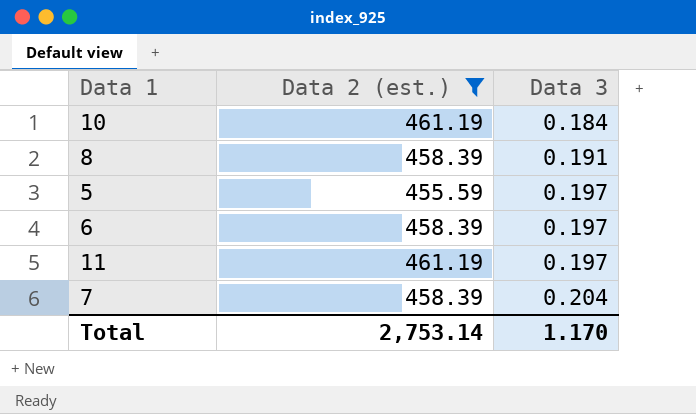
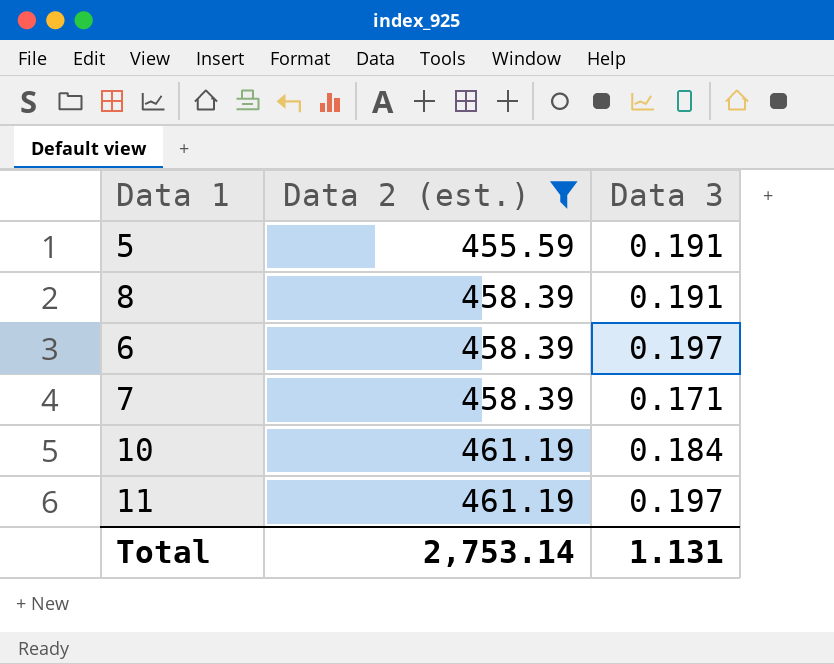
row order: Data 3 ascending -> Data 2 (est.) ascending
5 | Data 3: 0.197 -> 0.191
7 | Data 3: 0.204 -> 0.171
Total | Data 3: 1.170 -> 1.131

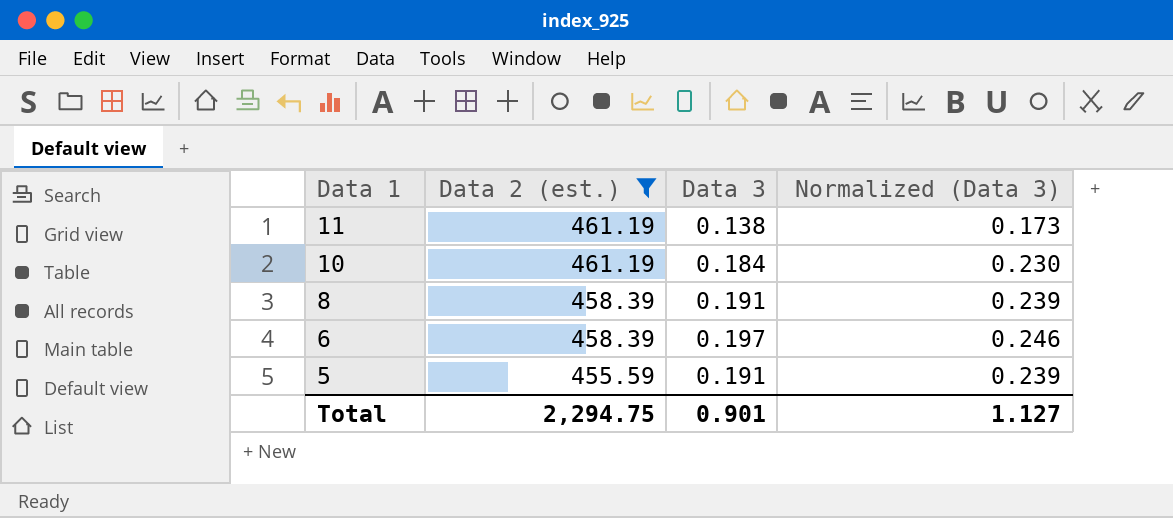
row order: Data 2 (est.) ascending -> Data 1 descending
column Normalized (Data 3) | formula: none -> [Data 3] * 1.25
row 7: 458.39 | 0.171 -> none
11 | Data 3: 0.197 -> 0.138
Total | Data 2 (est.): 2,753.14 -> 2,294.75
Total | Data 3: 1.131 -> 0.901

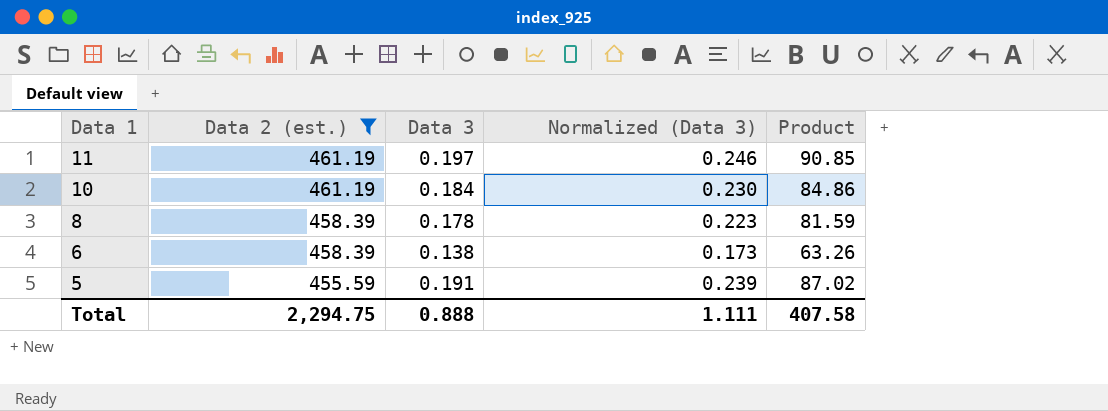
column Product | formula: none -> [Data 2 (est.)] * [Data 3]
11 | Data 3: 0.138 -> 0.197
11 | Normalized (Data 3): 0.173 -> 0.246
8 | Data 3: 0.191 -> 0.178
8 | Normalized (Data 3): 0.239 -> 0.223
6 | Data 3: 0.197 -> 0.138
6 | Normalized (Data 3): 0.246 -> 0.173
Total | Data 3: 0.901 -> 0.888
Total | Normalized (Data 3): 1.127 -> 1.111

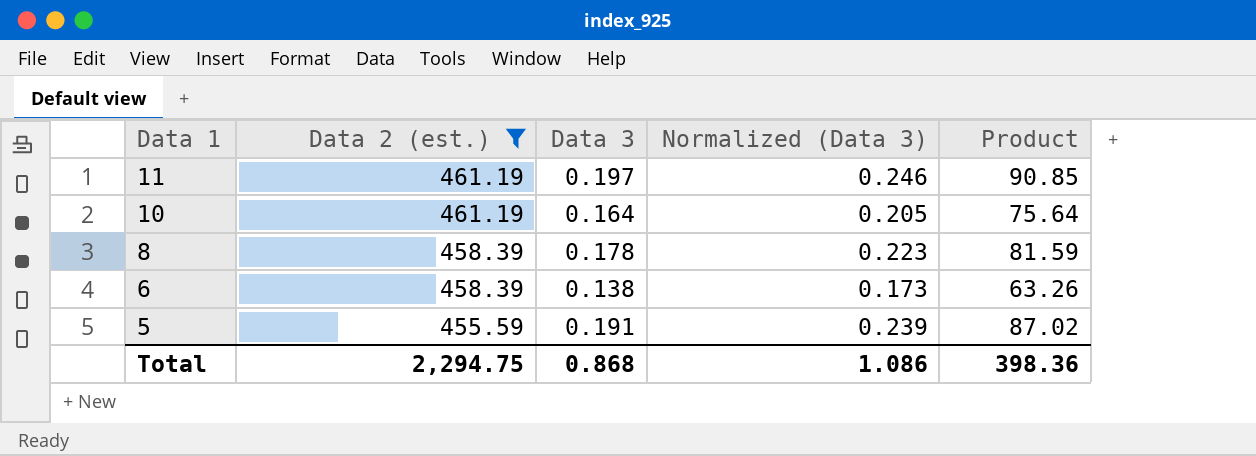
10 | Data 3: 0.184 -> 0.164
10 | Normalized (Data 3): 0.230 -> 0.205
10 | Product: 84.86 -> 75.64
Total | Data 3: 0.888 -> 0.868
Total | Normalized (Data 3): 1.111 -> 1.086
Total | Product: 407.58 -> 398.36

